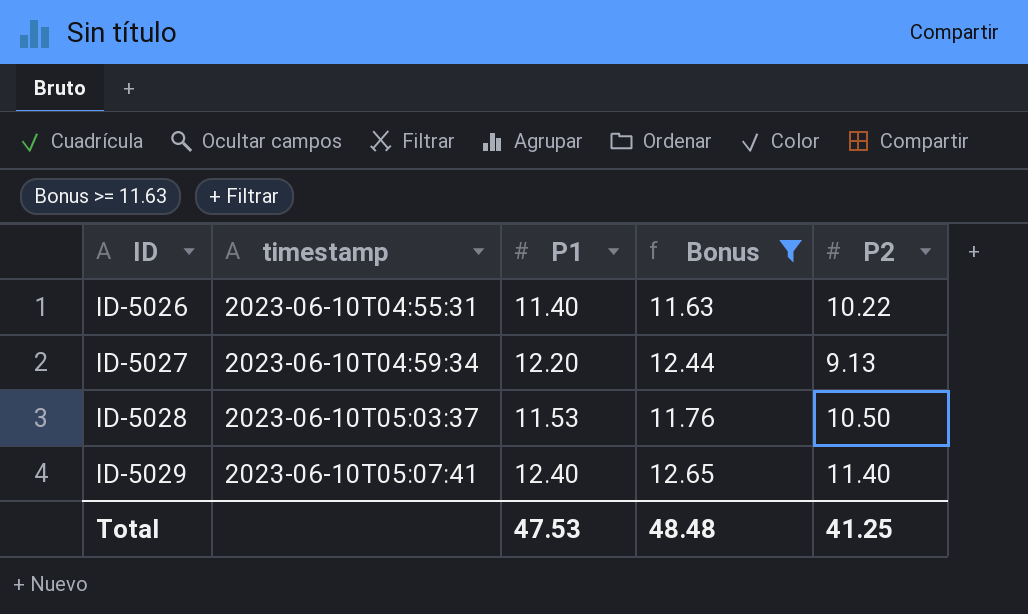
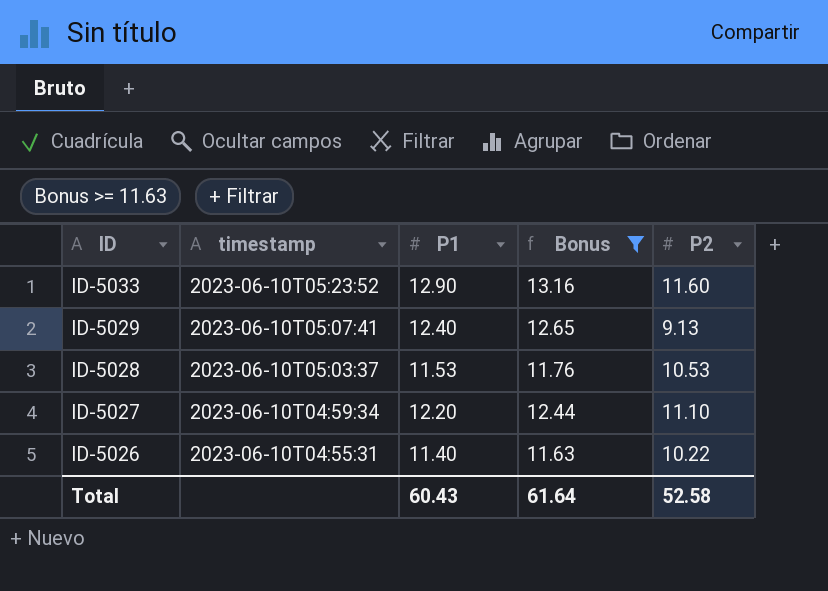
row order: ID ascending -> ID descending
row ID-5033: none -> 2023-06-10T05:23:52 | 12.90 | 13.16 | 11.60
ID-5029 | P2: 11.40 -> 9.13
ID-5028 | P2: 10.50 -> 10.53
ID-5027 | P2: 9.13 -> 11.10
Total | P1: 47.53 -> 60.43
Total | Bonus: 48.48 -> 61.64
Total | P2: 41.25 -> 52.58

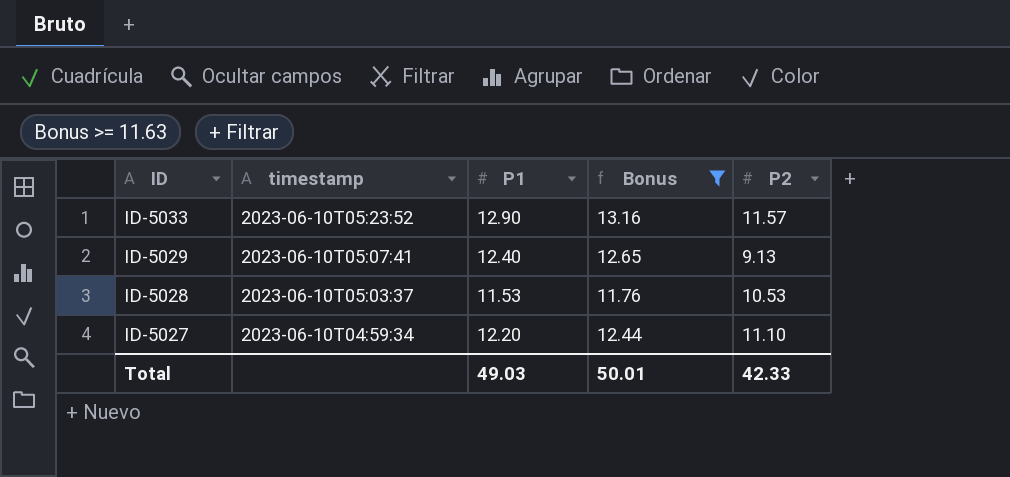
row ID-5026: 2023-06-10T04:55:31 | 11.40 | 11.63 | 10.22 -> none
ID-5033 | P2: 11.60 -> 11.57
Total | P1: 60.43 -> 49.03
Total | Bonus: 61.64 -> 50.01
Total | P2: 52.58 -> 42.33

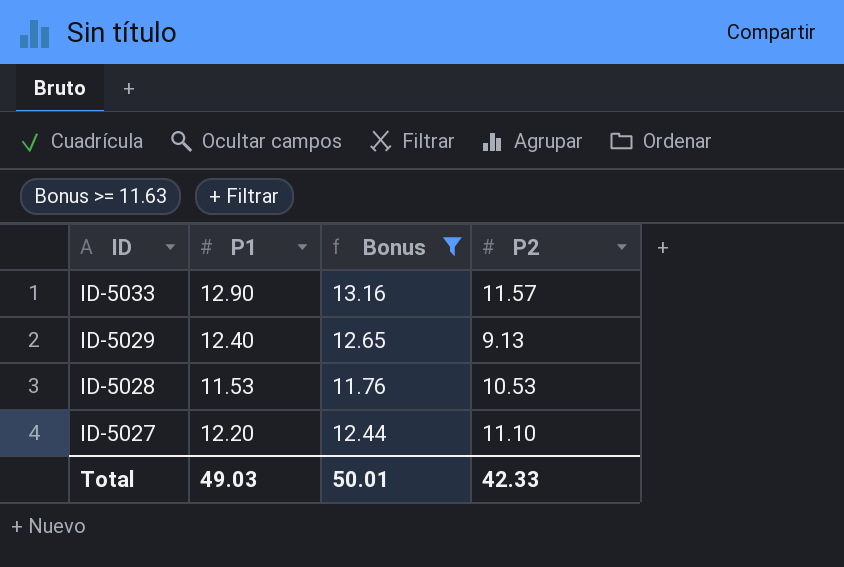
column timestamp | position: 2 -> none

